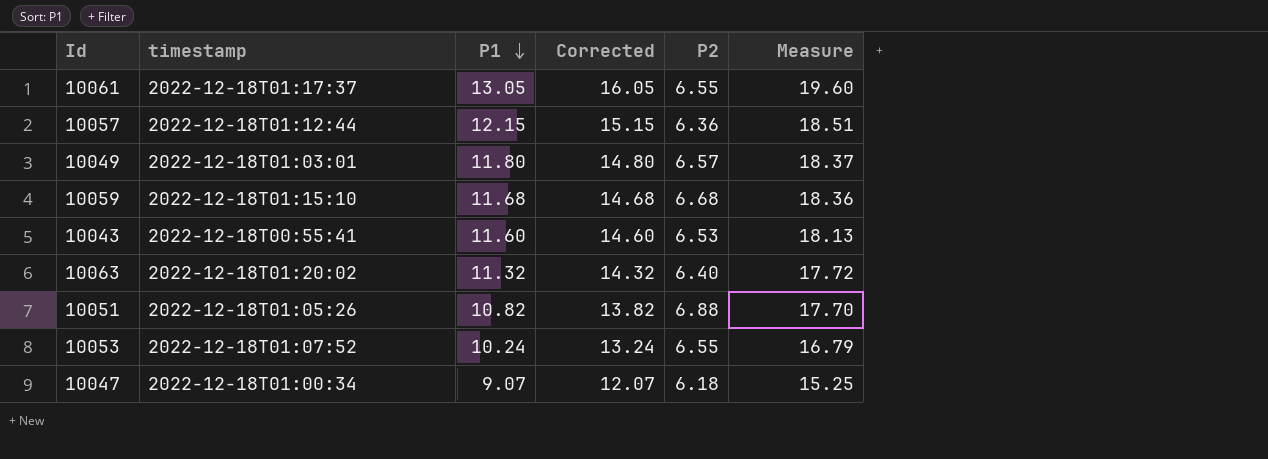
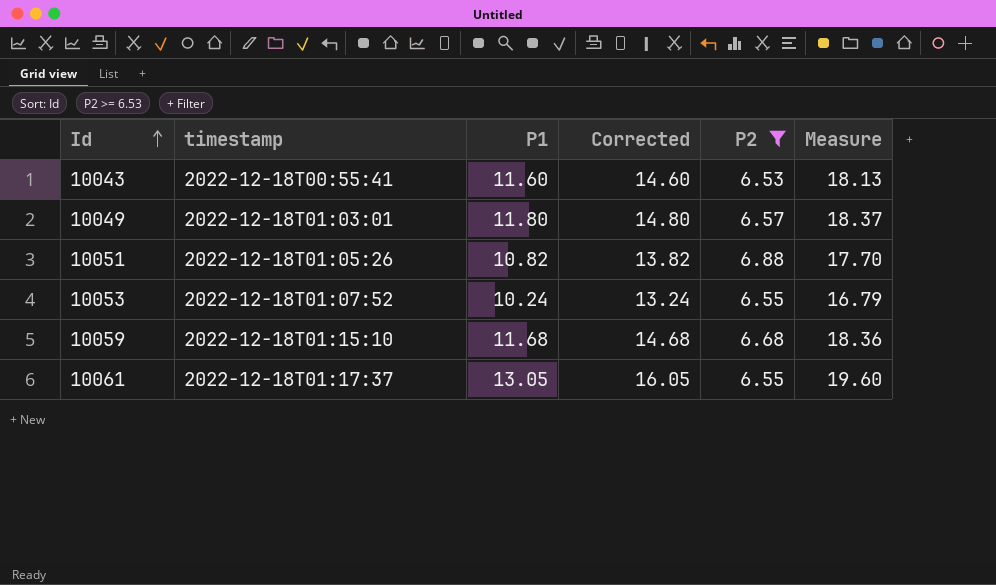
filter: none -> P2 >= 6.53
row order: P1 descending -> Id ascending

